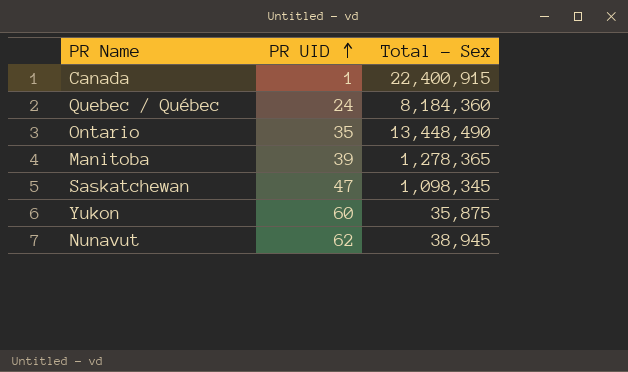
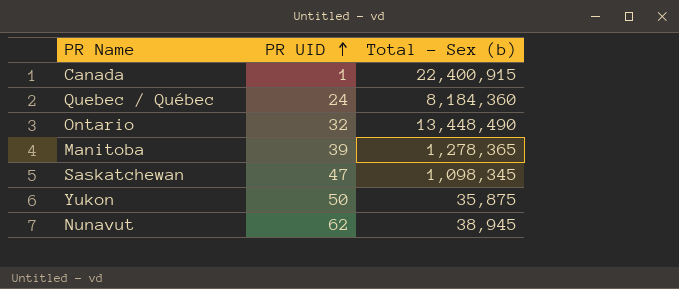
column name: Total - Sex -> Total - Sex (b)
Ontario | PR UID: 35 -> 32
Yukon | PR UID: 60 -> 50

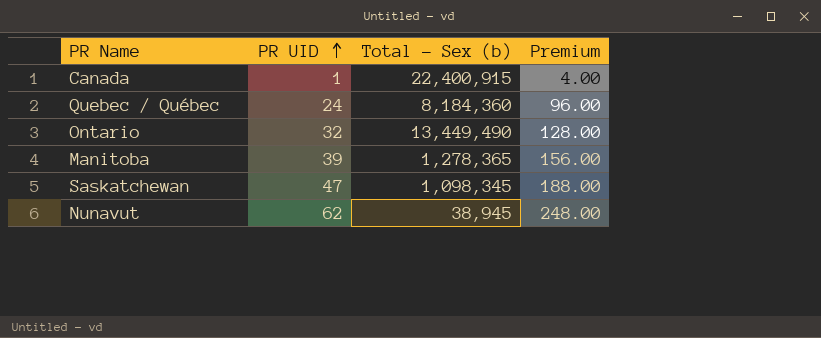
column Premium | formula: none -> [PR UID] * 4
row Yukon: 50 | 35,875 -> none
Ontario | Total - Sex (b): 13,448,490 -> 13,449,490

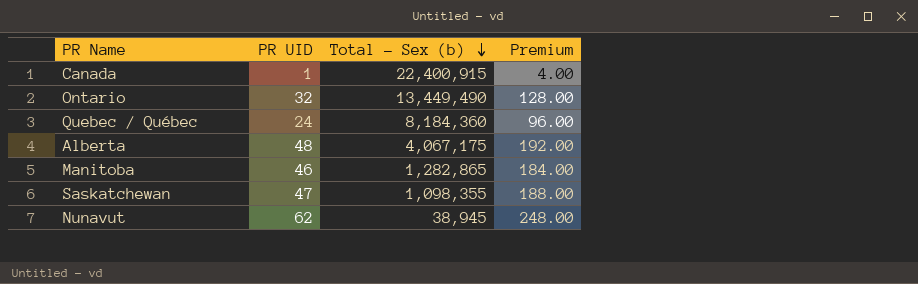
row order: PR UID ascending -> Total - Sex (b) descending
row Alberta: none -> 48 | 4,067,175 | 192.00
Manitoba | PR UID: 39 -> 46
Manitoba | Total - Sex (b): 1,278,365 -> 1,282,865
Manitoba | Premium: 156.00 -> 184.00
Saskatchewan | Total - Sex (b): 1,098,345 -> 1,098,355

